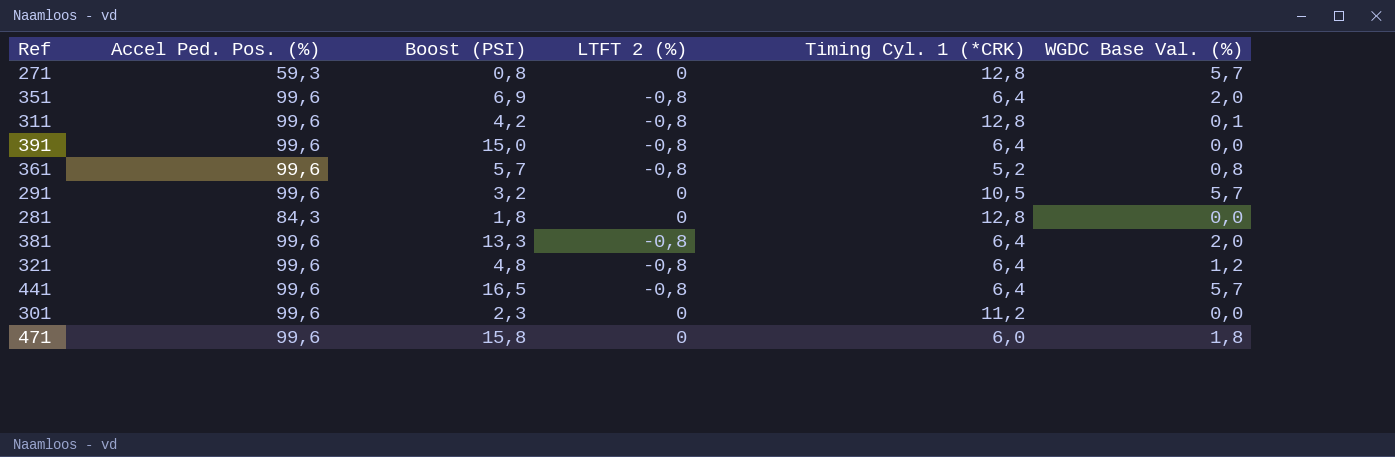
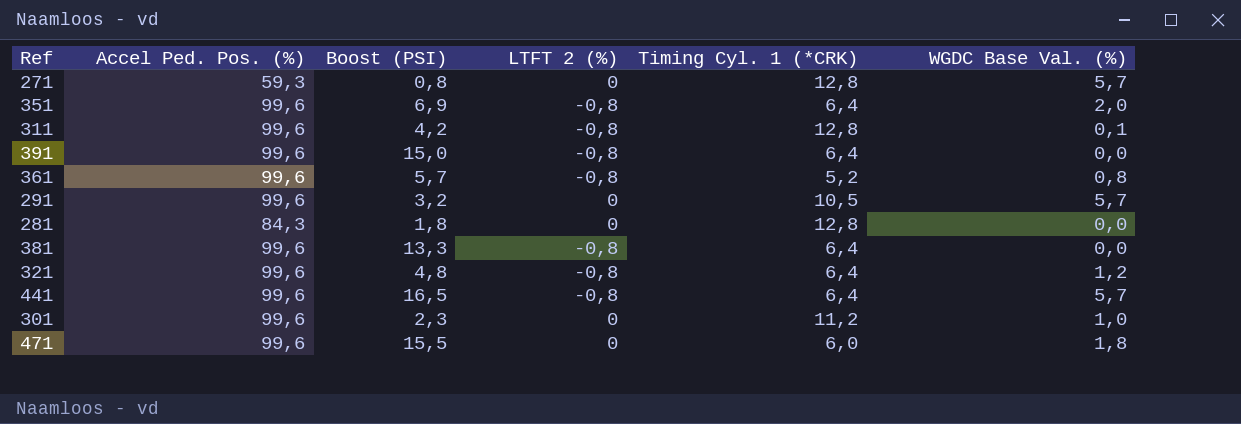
381 | WGDC Base Val. (%): 2,0 -> 0,0
301 | WGDC Base Val. (%): 0,0 -> 1,0
471 | Boost (PSI): 15,8 -> 15,5

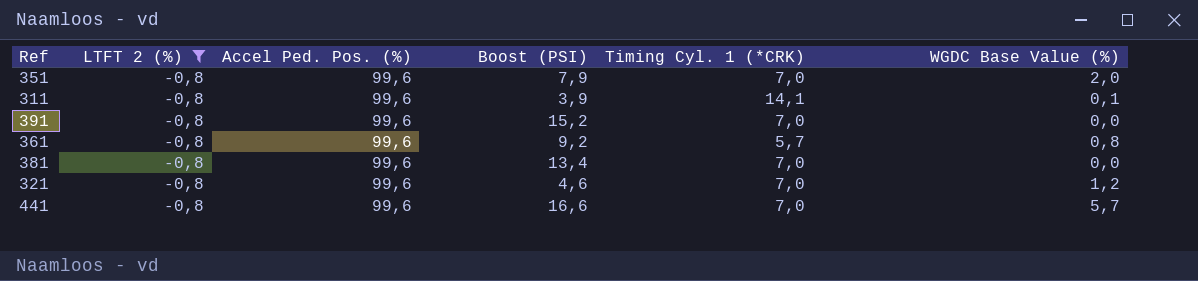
filter: none -> LTFT 2 (%) = -0,8
column LTFT 2 (%) | position: 4 -> 2
column name: WGDC Base Val. (%) -> WGDC Base Value (%)
351 | Boost (PSI): 6,9 -> 7,9
351 | Timing Cyl. 1 (*CRK): 6,4 -> 7,0
311 | Boost (PSI): 4,2 -> 3,9
311 | Timing Cyl. 1 (*CRK): 12,8 -> 14,1
391 | Boost (PSI): 15,0 -> 15,2
391 | Timing Cyl. 1 (*CRK): 6,4 -> 7,0
361 | Boost (PSI): 5,7 -> 9,2
361 | Timing Cyl. 1 (*CRK): 5,2 -> 5,7
381 | Boost (PSI): 13,3 -> 13,4
381 | Timing Cyl. 1 (*CRK): 6,4 -> 7,0
321 | Boost (PSI): 4,8 -> 4,6
321 | Timing Cyl. 1 (*CRK): 6,4 -> 7,0
441 | Boost (PSI): 16,5 -> 16,6
441 | Timing Cyl. 1 (*CRK): 6,4 -> 7,0

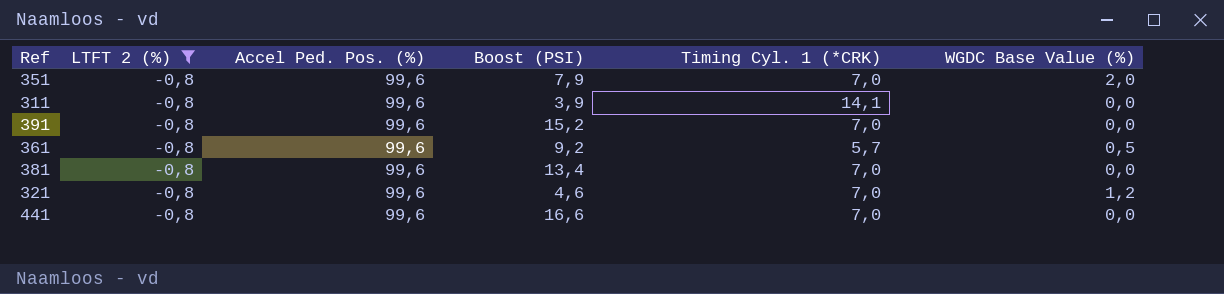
311 | WGDC Base Value (%): 0,1 -> 0,0
361 | WGDC Base Value (%): 0,8 -> 0,5
441 | WGDC Base Value (%): 5,7 -> 0,0

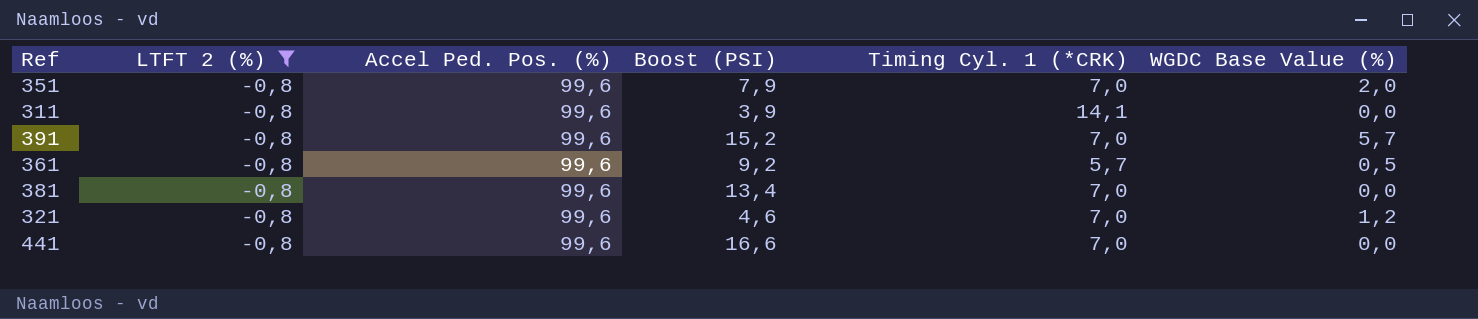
391 | WGDC Base Value (%): 0,0 -> 5,7

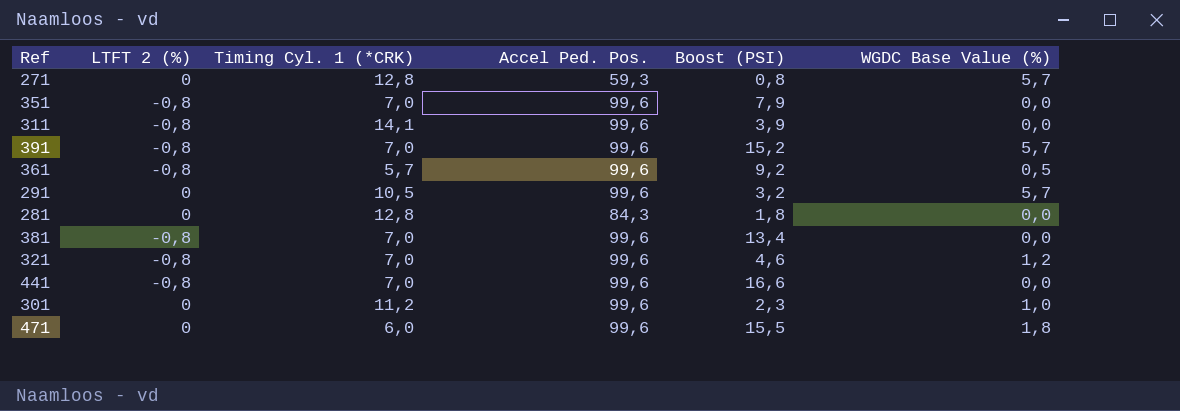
filter: LTFT 2 (%) = -0,8 -> none
column Timing Cyl. 1 (*CRK) | position: 5 -> 3
column name: Accel Ped. Pos. (%) -> Accel Ped. Pos.
351 | WGDC Base Value (%): 2,0 -> 0,0

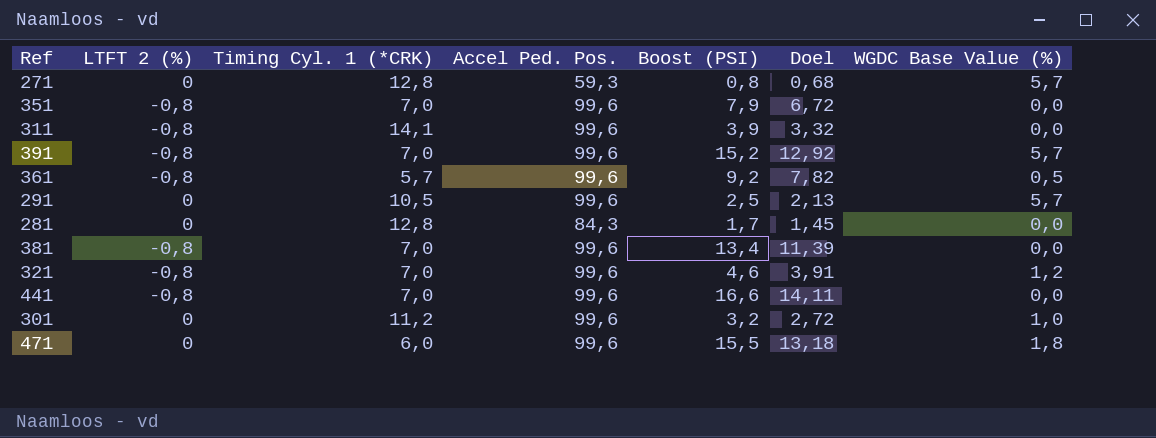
column Doel | formula: none -> [Boost (PSI)] * 0,85
291 | Boost (PSI): 3,2 -> 2,5
281 | Boost (PSI): 1,8 -> 1,7
301 | Boost (PSI): 2,3 -> 3,2

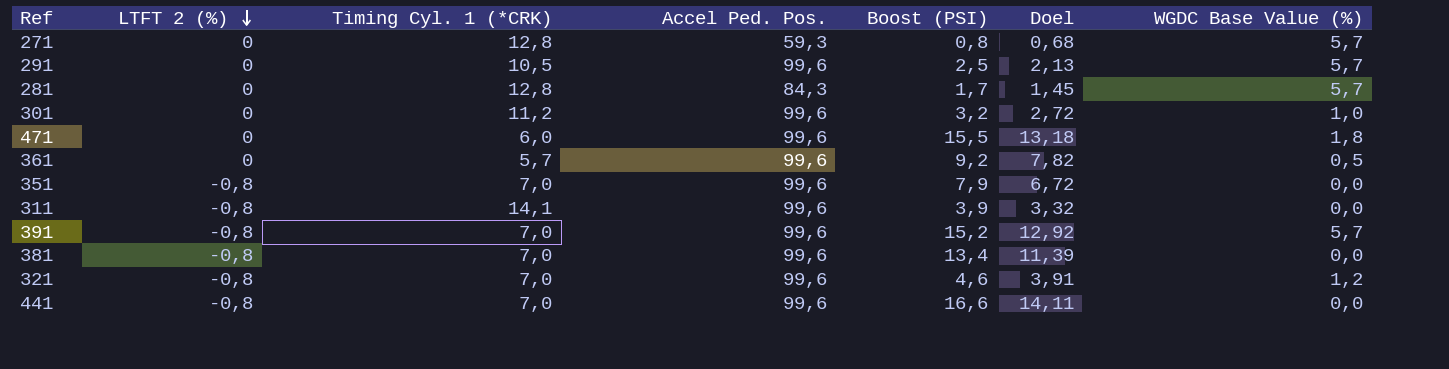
row order: none -> LTFT 2 (%) descending
281 | WGDC Base Value (%): 0,0 -> 5,7
361 | LTFT 2 (%): -0,8 -> 0

